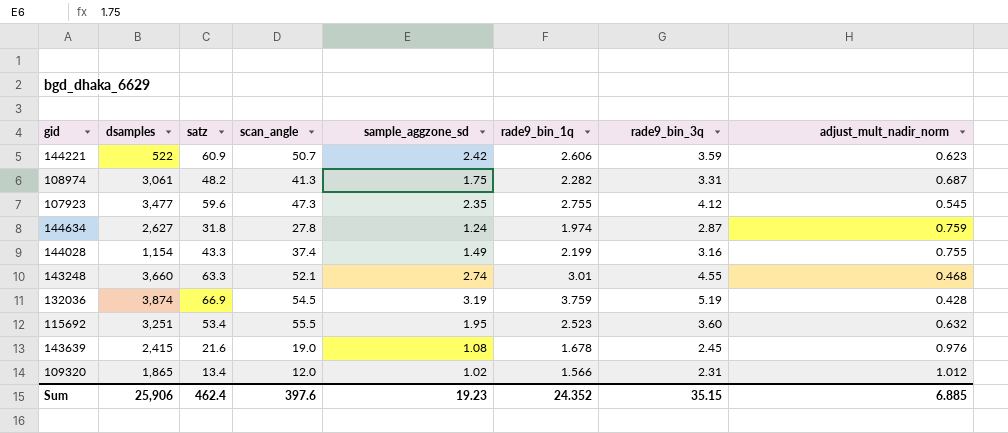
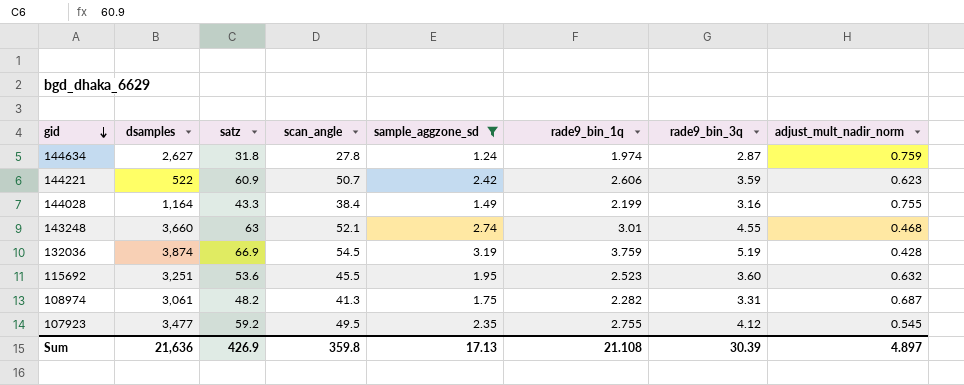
filter: none -> sample_aggzone_sd >= 1.24
row order: none -> gid descending
144028 | dsamples: 1,154 -> 1,164
144028 | scan_angle: 37.4 -> 38.4
143248 | satz: 63.3 -> 63
115692 | satz: 53.4 -> 53.6
115692 | scan_angle: 55.5 -> 45.5
107923 | satz: 59.6 -> 59.2
107923 | scan_angle: 47.3 -> 49.5
Sum | dsamples: 25,906 -> 21,636
Sum | satz: 462.4 -> 426.9
Sum | scan_angle: 397.6 -> 359.8
Sum | sample_aggzone_sd: 19.23 -> 17.13
Sum | rade9_bin_1q: 24.352 -> 21.108
Sum | rade9_bin_3q: 35.15 -> 30.39
Sum | adjust_mult_nadir_norm: 6.885 -> 4.897

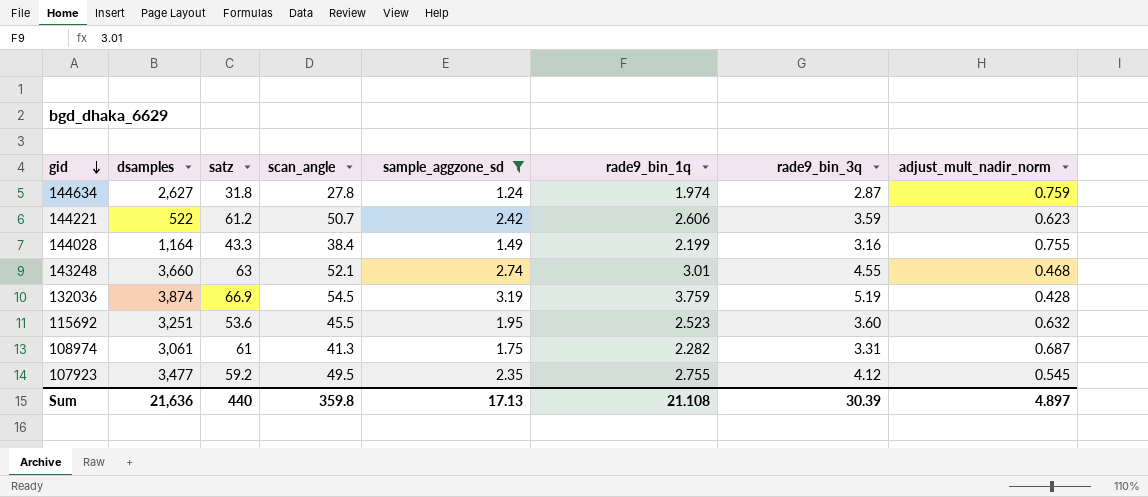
144221 | satz: 60.9 -> 61.2
108974 | satz: 48.2 -> 61
Sum | satz: 426.9 -> 440

